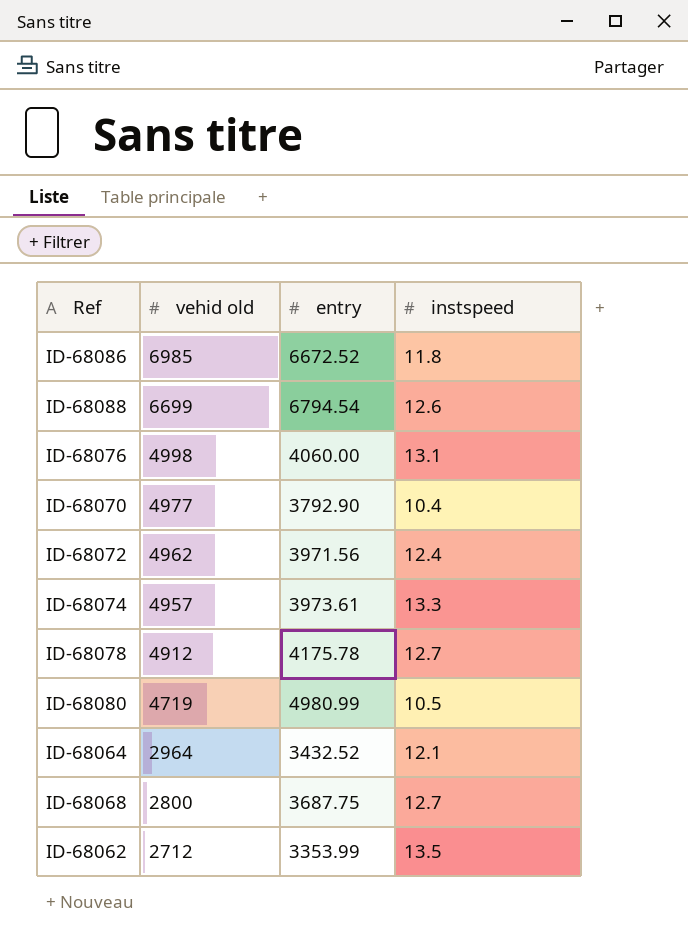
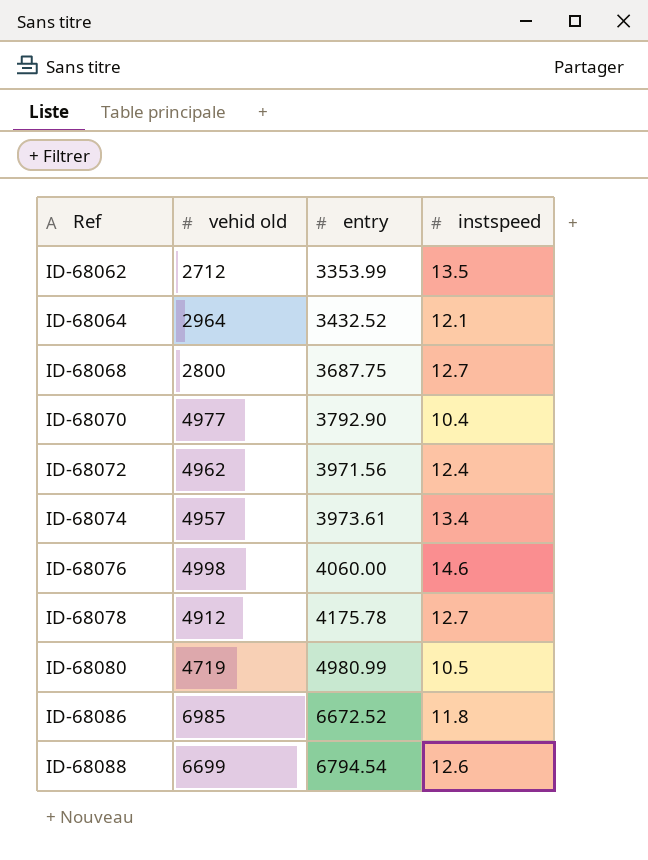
row order: vehid old descending -> Ref ascending
ID-68074 | instspeed: 13.3 -> 13.4
ID-68076 | instspeed: 13.1 -> 14.6

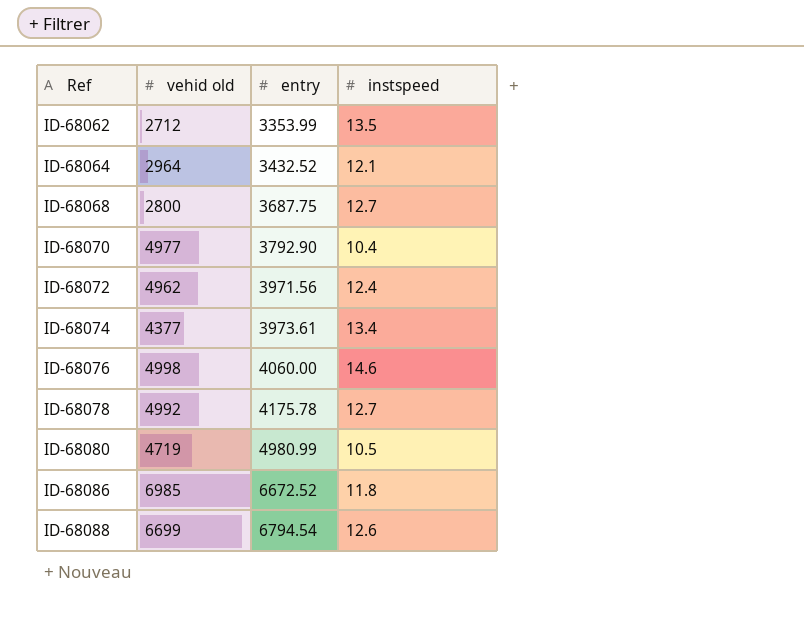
ID-68074 | vehid old: 4957 -> 4377
ID-68078 | vehid old: 4912 -> 4992

